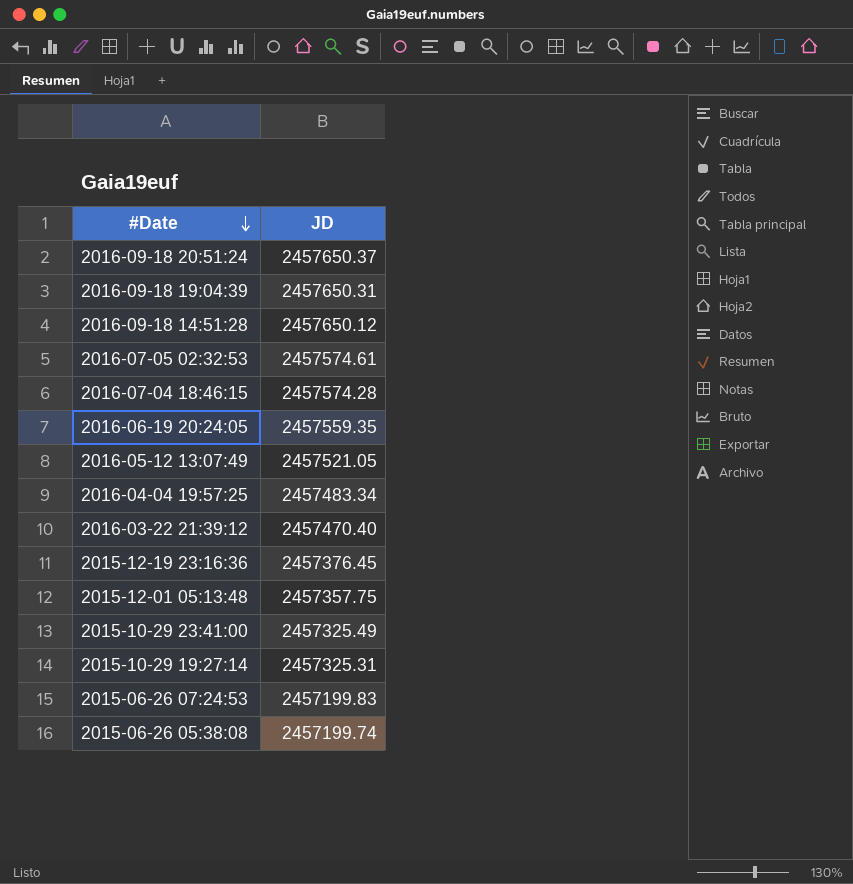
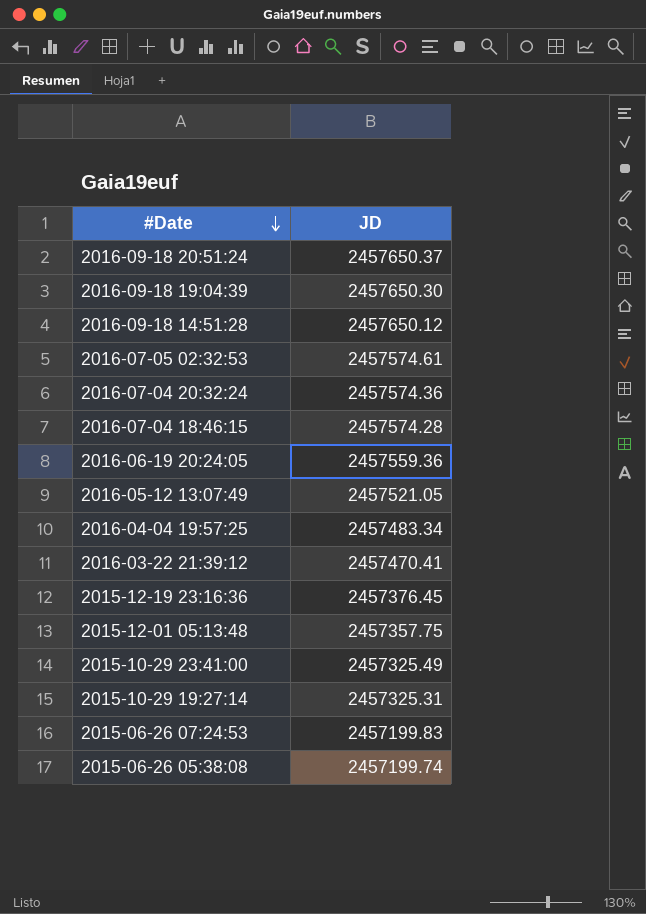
2016-09-18 19:04:39 | JD: 2457650.31 -> 2457650.30
row 2016-07-04 20:32:24: none -> 2457574.36
2016-06-19 20:24:05 | JD: 2457559.35 -> 2457559.36
2016-03-22 21:39:12 | JD: 2457470.40 -> 2457470.41

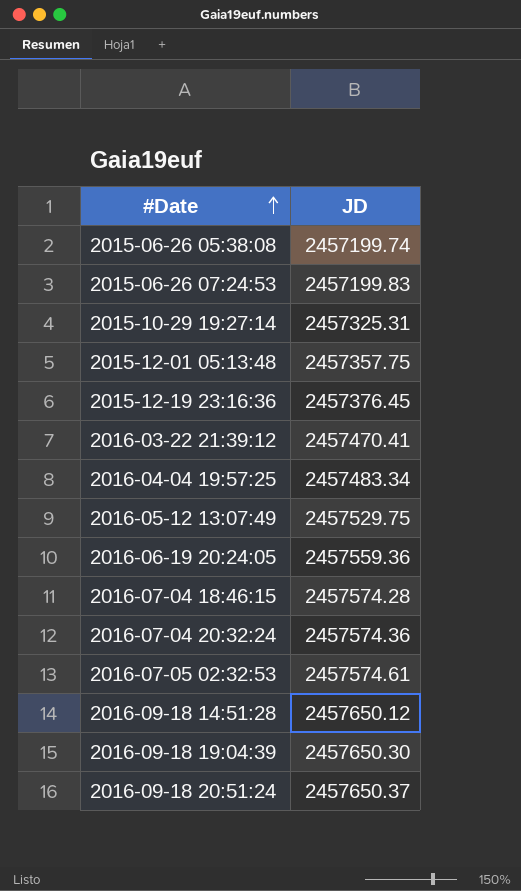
row order: #Date descending -> #Date ascending
row 2015-10-29 23:41:00: 2457325.49 -> none
2016-05-12 13:07:49 | JD: 2457521.05 -> 2457529.75

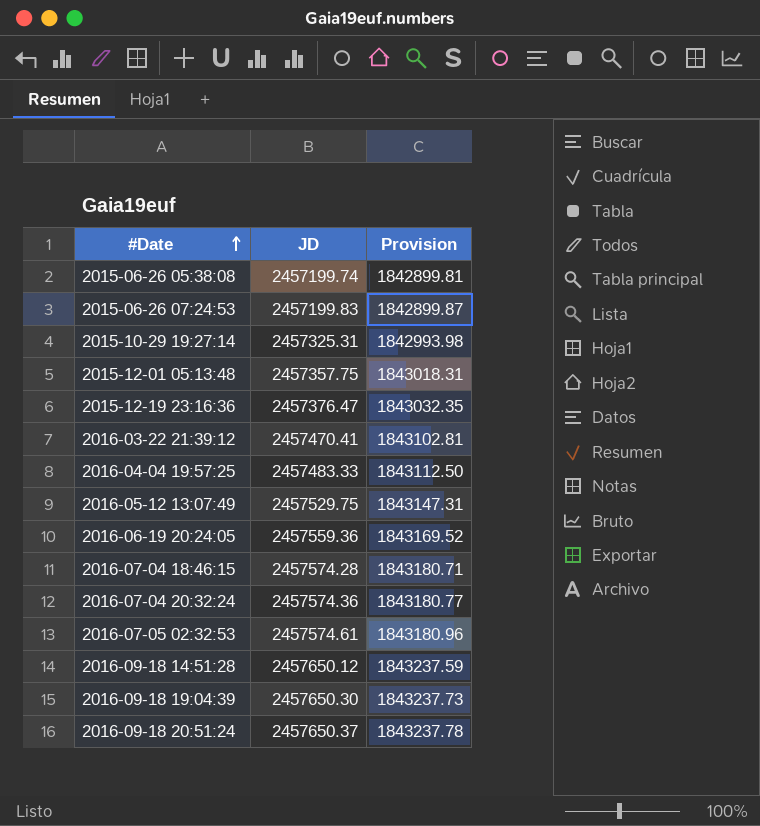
column Provision | formula: none -> [JD] * 0.75
2015-12-19 23:16:36 | JD: 2457376.45 -> 2457376.47
2016-04-04 19:57:25 | JD: 2457483.34 -> 2457483.33

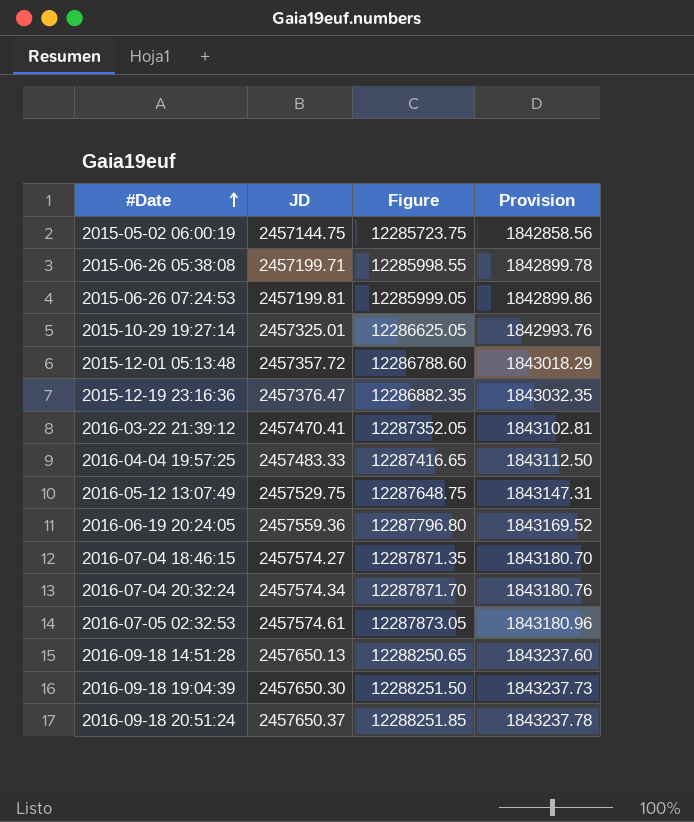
column Figure | formula: none -> [JD] * 5
row 2015-05-02 06:00:19: none -> 2457144.75 | 12285723.75 | 1842858.56
2015-06-26 05:38:08 | JD: 2457199.74 -> 2457199.71
2015-06-26 05:38:08 | Provision: 1842899.81 -> 1842899.78
2015-06-26 07:24:53 | JD: 2457199.83 -> 2457199.81
2015-06-26 07:24:53 | Provision: 1842899.87 -> 1842899.86
2015-10-29 19:27:14 | JD: 2457325.31 -> 2457325.01
2015-10-29 19:27:14 | Provision: 1842993.98 -> 1842993.76
2015-12-01 05:13:48 | JD: 2457357.75 -> 2457357.72
2015-12-01 05:13:48 | Provision: 1843018.31 -> 1843018.29
2016-07-04 18:46:15 | JD: 2457574.28 -> 2457574.27
2016-07-04 18:46:15 | Provision: 1843180.71 -> 1843180.70
2016-07-04 20:32:24 | JD: 2457574.36 -> 2457574.34
2016-07-04 20:32:24 | Provision: 1843180.77 -> 1843180.76
2016-09-18 14:51:28 | JD: 2457650.12 -> 2457650.13
2016-09-18 14:51:28 | Provision: 1843237.59 -> 1843237.60

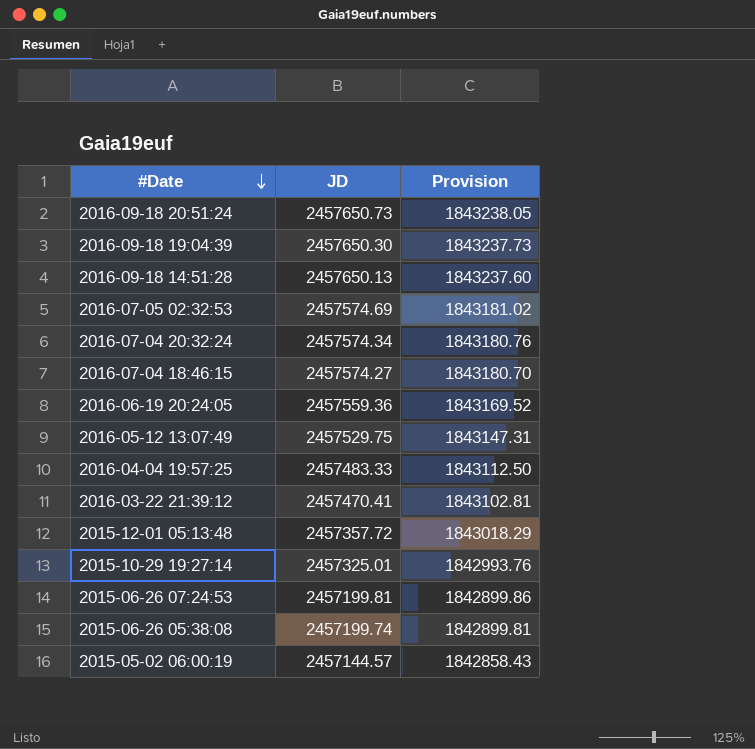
row order: #Date ascending -> #Date descending
column Figure | formula: [JD] * 5 -> none
row 2015-12-19 23:16:36: 2457376.47 | 12286882.35 | 1843032.35 -> none
2016-09-18 20:51:24 | JD: 2457650.37 -> 2457650.73
2016-09-18 20:51:24 | Provision: 1843237.78 -> 1843238.05
2016-07-05 02:32:53 | JD: 2457574.61 -> 2457574.69
2016-07-05 02:32:53 | Provision: 1843180.96 -> 1843181.02
2015-06-26 05:38:08 | JD: 2457199.71 -> 2457199.74
2015-06-26 05:38:08 | Provision: 1842899.78 -> 1842899.81
2015-05-02 06:00:19 | JD: 2457144.75 -> 2457144.57
2015-05-02 06:00:19 | Provision: 1842858.56 -> 1842858.43

